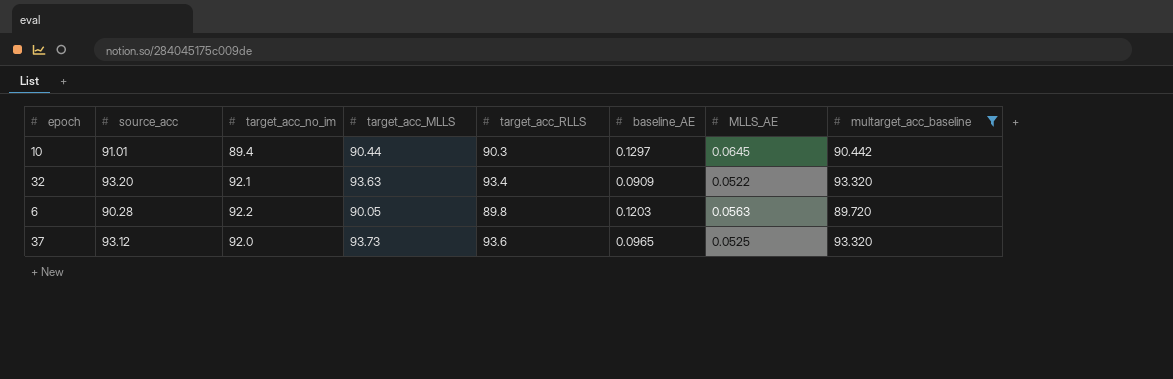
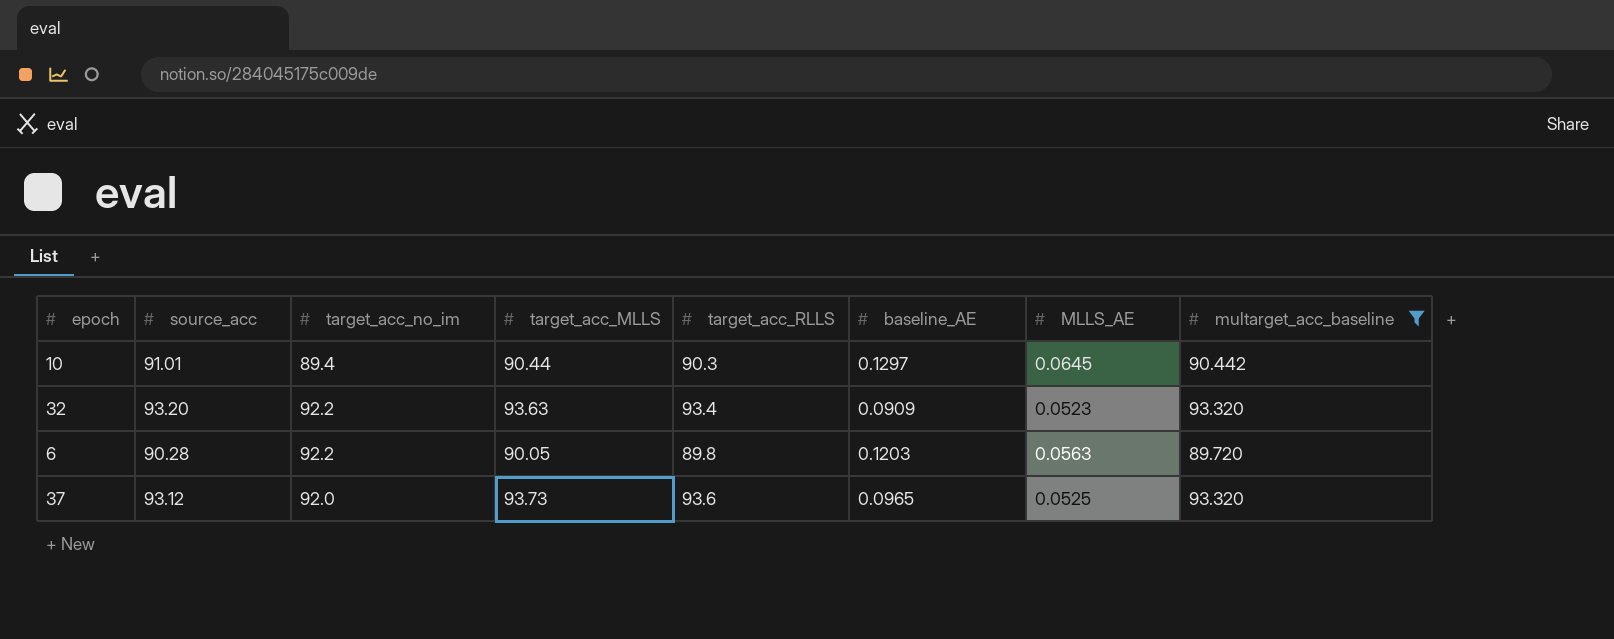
32 | target_acc_no_im: 92.1 -> 92.2
32 | MLLS_AE: 0.0522 -> 0.0523

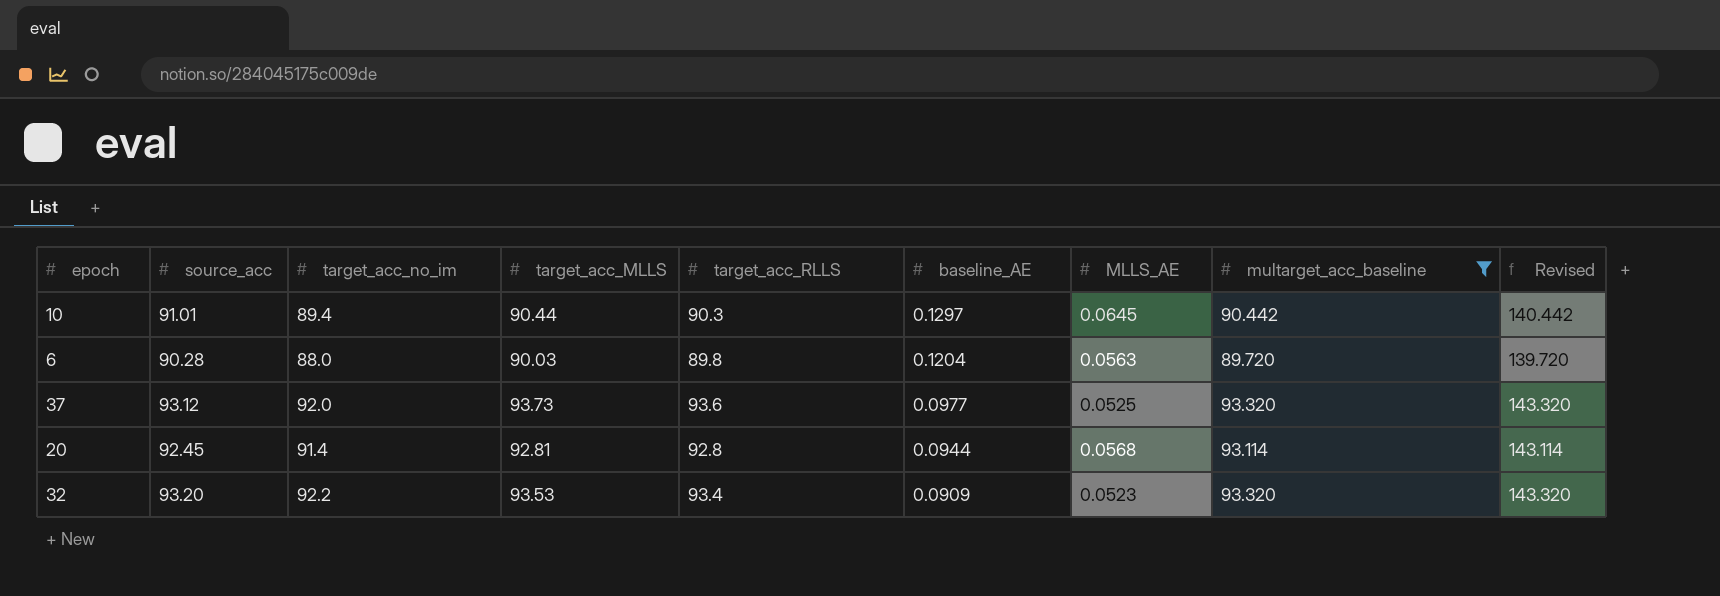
row order: none -> baseline_AE descending
column Revised | formula: none -> [multarget_acc_baseline] + 50
6 | target_acc_no_im: 92.2 -> 88.0
6 | target_acc_MLLS: 90.05 -> 90.03
6 | baseline_AE: 0.1203 -> 0.1204
37 | baseline_AE: 0.0965 -> 0.0977
row 20: none -> 92.45 | 91.4 | 92.81 | 92.8 | 0.0944 | 0.0568 | 93.114 | 143.114
32 | target_acc_MLLS: 93.63 -> 93.53

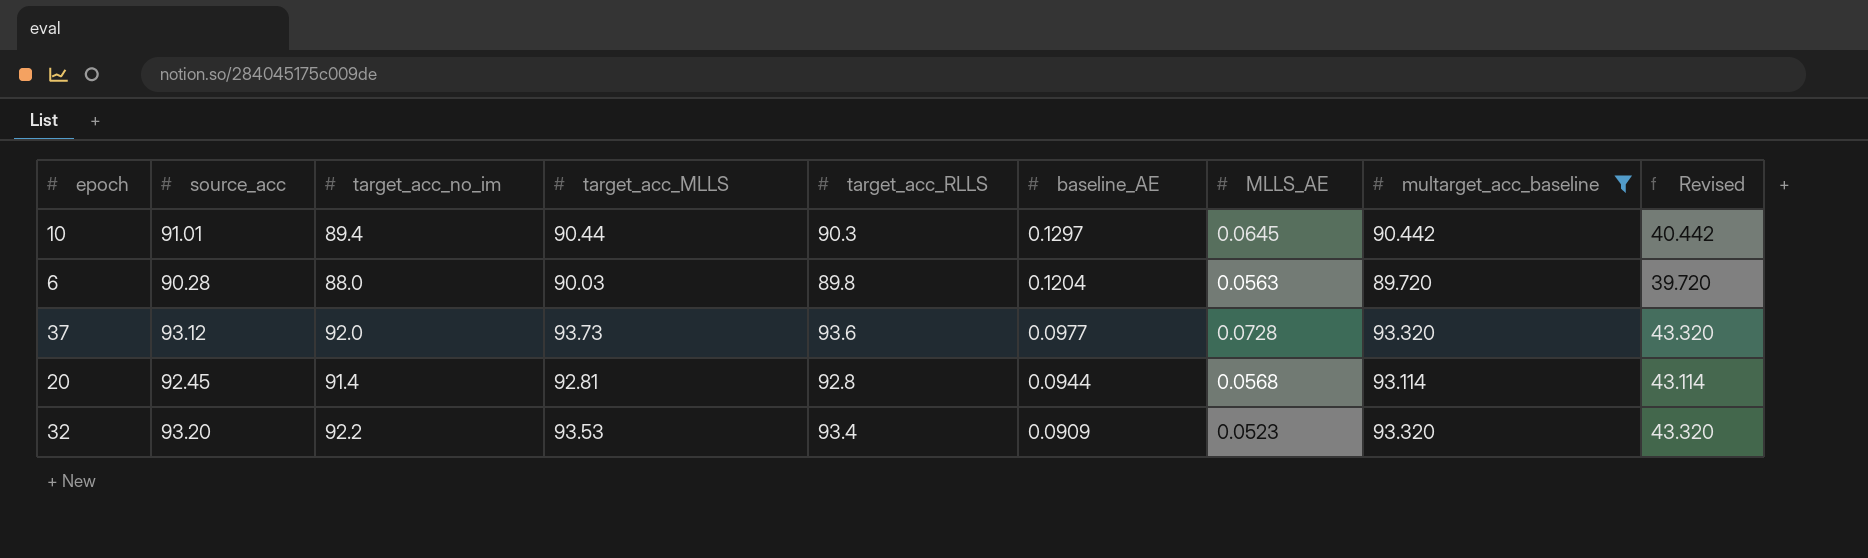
column Revised | formula: [multarget_acc_baseline] + 50 -> [multarget_acc_baseline] - 50
37 | MLLS_AE: 0.0525 -> 0.0728

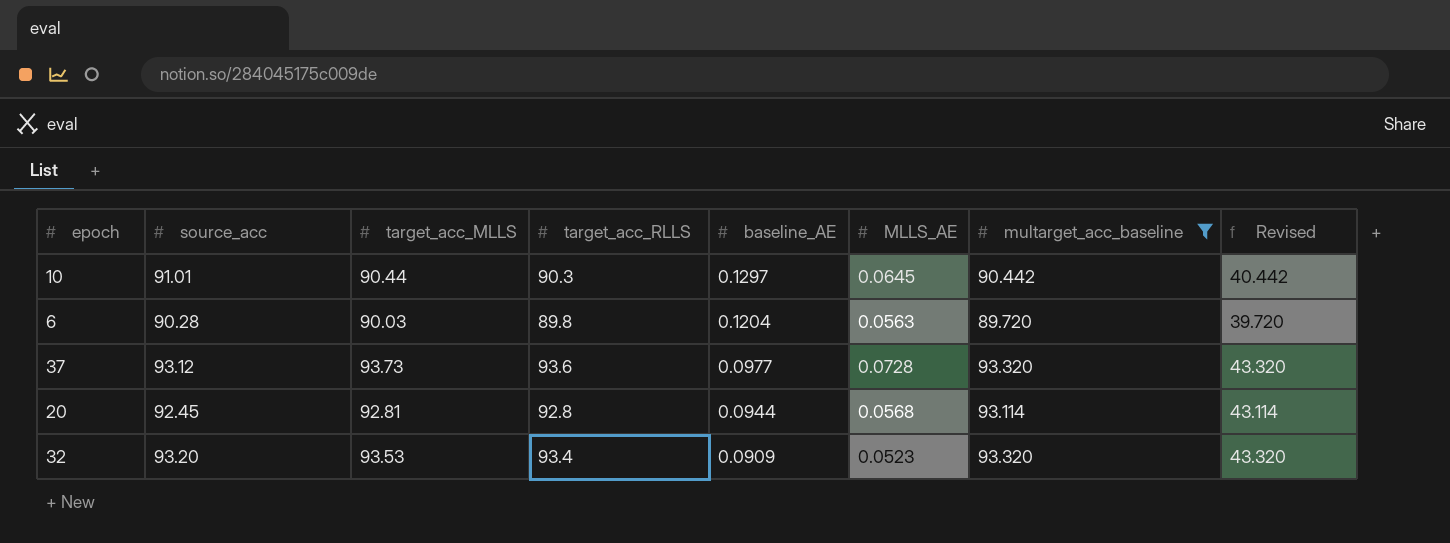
column target_acc_no_im | position: 3 -> none

